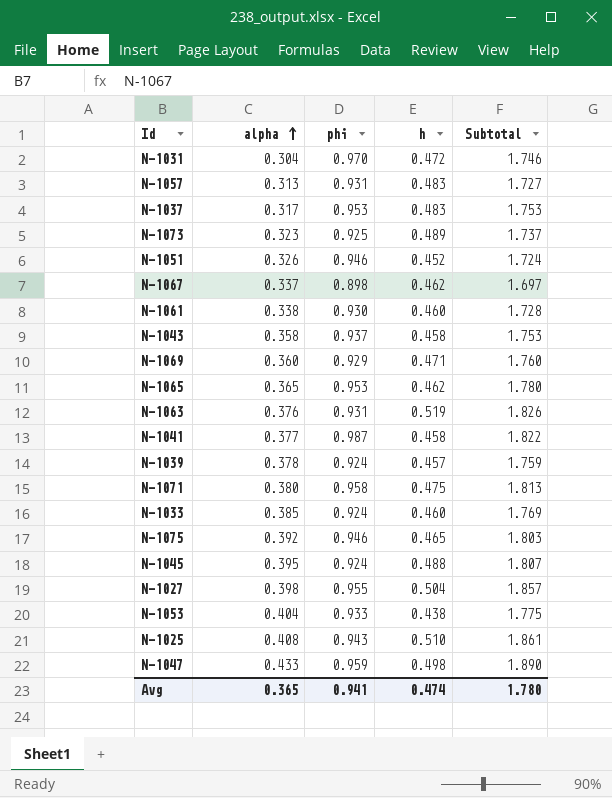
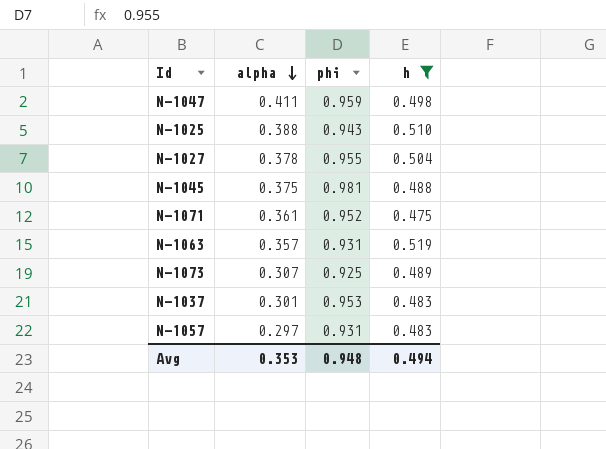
filter: none -> h >= 0.475
row order: alpha ascending -> alpha descending
column Subtotal | formula: [alpha] + [phi] + [h] -> none
N-1047 | alpha: 0.433 -> 0.411
N-1025 | alpha: 0.408 -> 0.388
N-1027 | alpha: 0.398 -> 0.378
N-1045 | alpha: 0.395 -> 0.375
N-1045 | phi: 0.924 -> 0.981
N-1071 | alpha: 0.380 -> 0.361
N-1071 | phi: 0.958 -> 0.952
N-1063 | alpha: 0.376 -> 0.357
N-1073 | alpha: 0.323 -> 0.307
N-1037 | alpha: 0.317 -> 0.301
N-1057 | alpha: 0.313 -> 0.297
Avg | alpha: 0.365 -> 0.353
Avg | phi: 0.941 -> 0.948
Avg | h: 0.474 -> 0.494

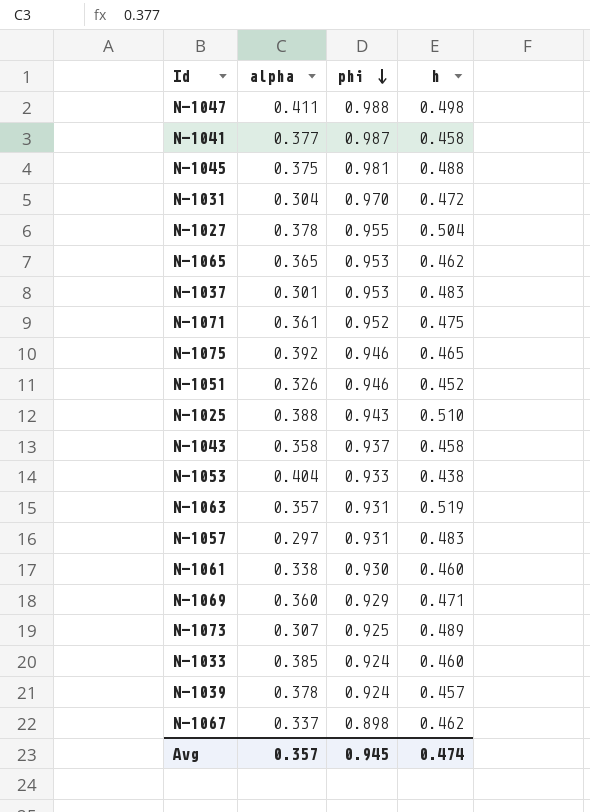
filter: h >= 0.475 -> none
row order: alpha descending -> phi descending
N-1047 | phi: 0.959 -> 0.988
Avg | alpha: 0.353 -> 0.357
Avg | phi: 0.948 -> 0.945
Avg | h: 0.494 -> 0.474

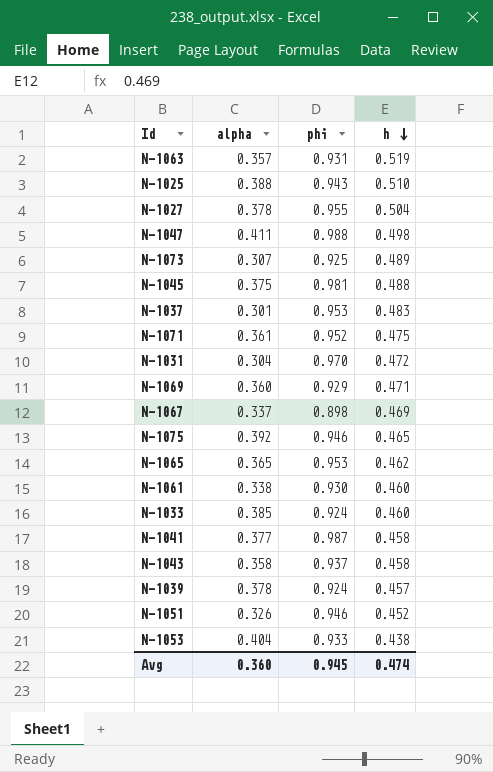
row order: phi descending -> h descending
row N-1057: 0.297 | 0.931 | 0.483 -> none
N-1067 | h: 0.462 -> 0.469
Avg | alpha: 0.357 -> 0.360

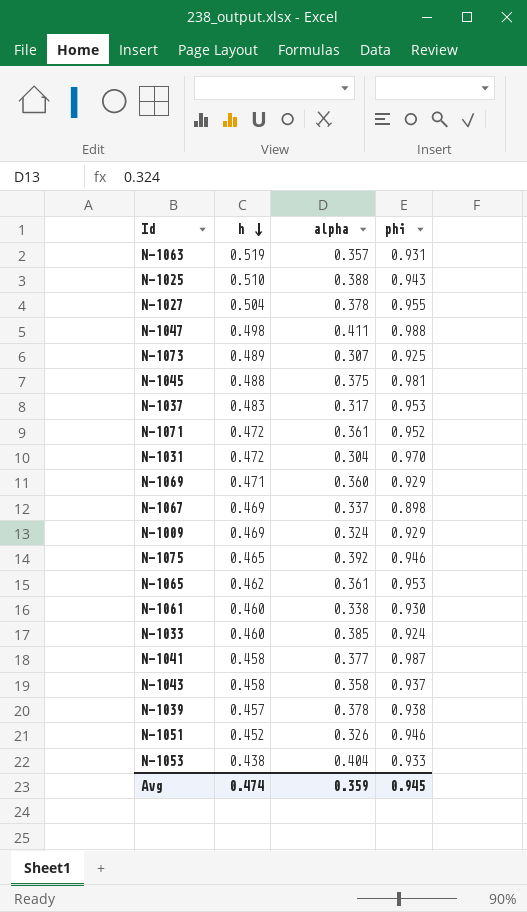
column h | position: 4 -> 2
N-1037 | alpha: 0.301 -> 0.317
N-1071 | h: 0.475 -> 0.472
row N-1009: none -> 0.469 | 0.324 | 0.929
N-1065 | alpha: 0.365 -> 0.361
N-1039 | phi: 0.924 -> 0.938
Avg | alpha: 0.360 -> 0.359

